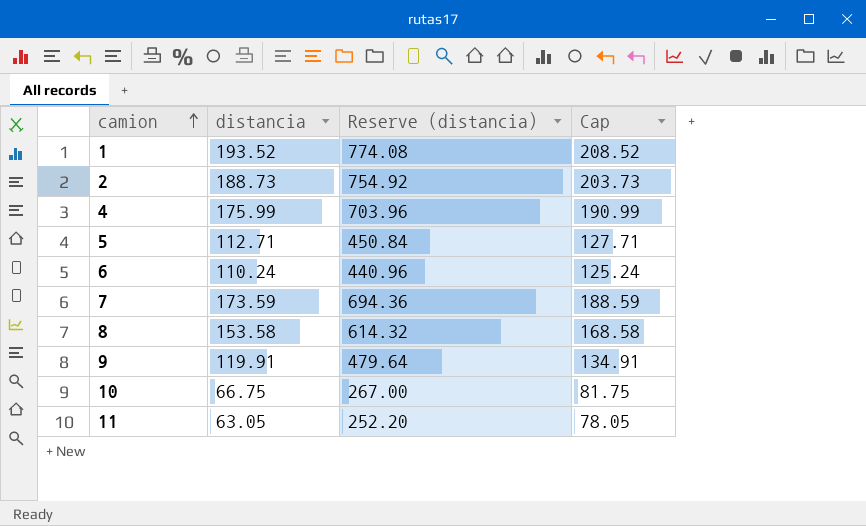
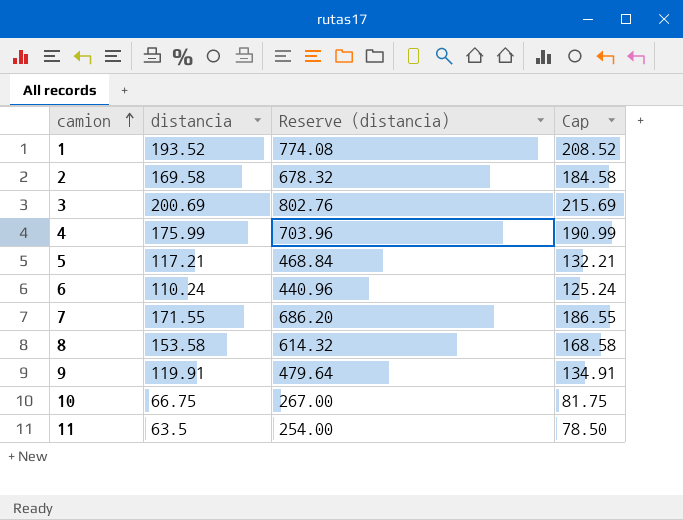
2 | distancia: 188.73 -> 169.58
2 | Reserve (distancia): 754.92 -> 678.32
2 | Cap: 203.73 -> 184.58
row 3: none -> 200.69 | 802.76 | 215.69
5 | distancia: 112.71 -> 117.21
5 | Reserve (distancia): 450.84 -> 468.84
5 | Cap: 127.71 -> 132.21
7 | distancia: 173.59 -> 171.55
7 | Reserve (distancia): 694.36 -> 686.20
7 | Cap: 188.59 -> 186.55
11 | distancia: 63.05 -> 63.5
11 | Reserve (distancia): 252.20 -> 254.00
11 | Cap: 78.05 -> 78.50

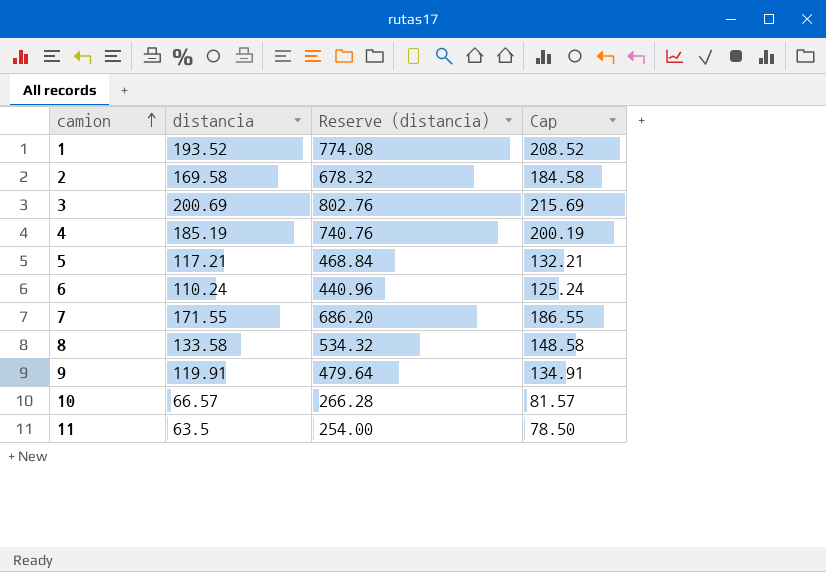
4 | distancia: 175.99 -> 185.19
4 | Reserve (distancia): 703.96 -> 740.76
4 | Cap: 190.99 -> 200.19
8 | distancia: 153.58 -> 133.58
8 | Reserve (distancia): 614.32 -> 534.32
8 | Cap: 168.58 -> 148.58
10 | distancia: 66.75 -> 66.57
10 | Reserve (distancia): 267.00 -> 266.28
10 | Cap: 81.75 -> 81.57

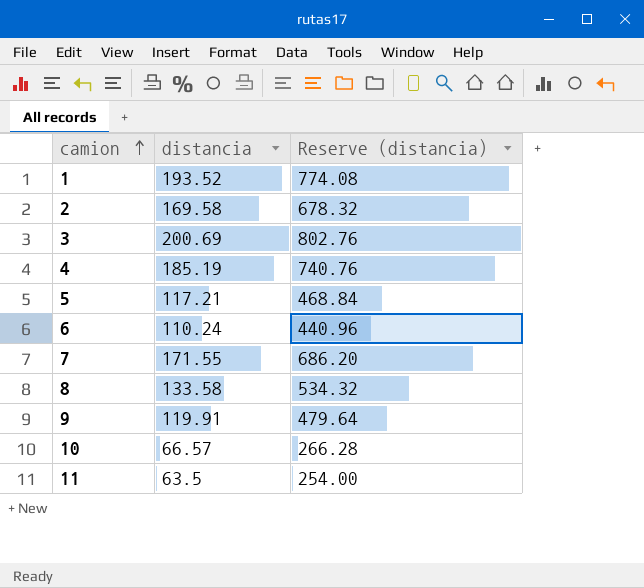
column Cap | formula: [distancia] + 15 -> none

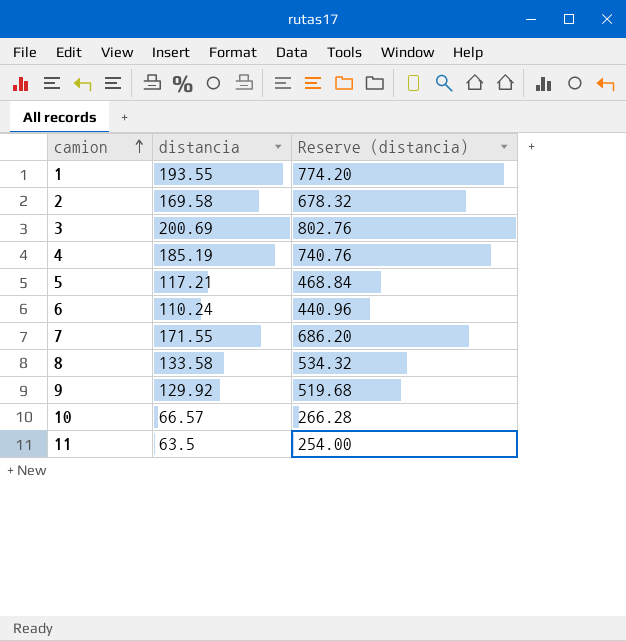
1 | distancia: 193.52 -> 193.55
1 | Reserve (distancia): 774.08 -> 774.20
9 | distancia: 119.91 -> 129.92
9 | Reserve (distancia): 479.64 -> 519.68

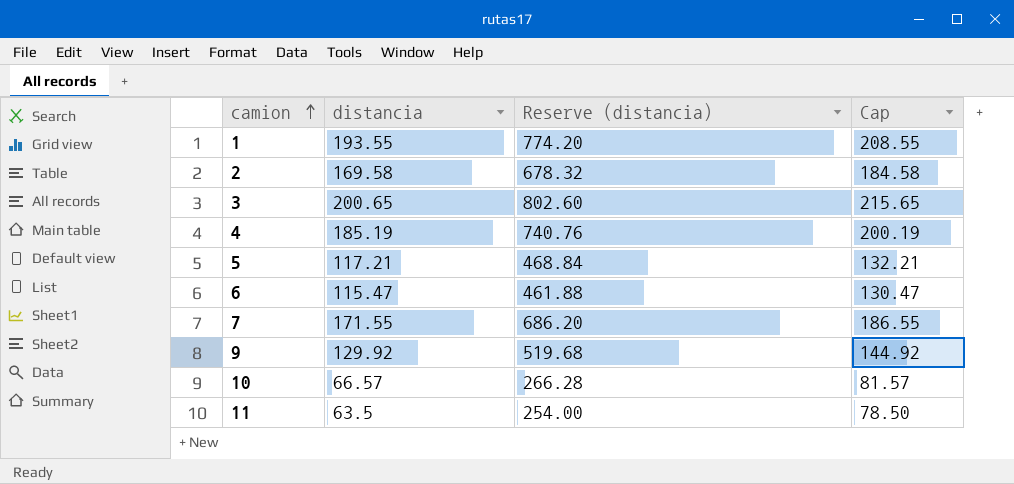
column Cap | formula: none -> [distancia] + 15
row 8: 133.58 | 534.32 -> none
3 | distancia: 200.69 -> 200.65
3 | Reserve (distancia): 802.76 -> 802.60
6 | distancia: 110.24 -> 115.47
6 | Reserve (distancia): 440.96 -> 461.88

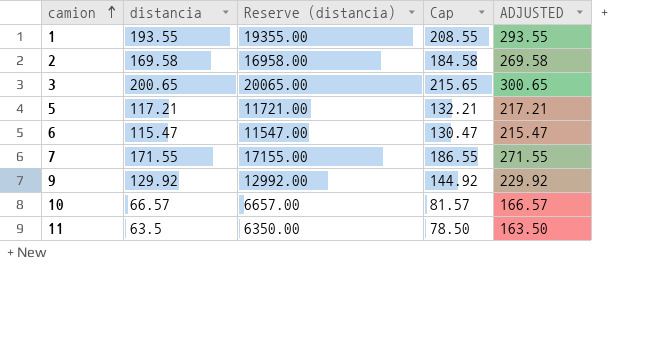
column Reserve (distancia) | formula: [distancia] * 4 -> [distancia] * 100
column ADJUSTED | formula: none -> [distancia] + 100
row 4: 185.19 | 740.76 | 200.19 -> none

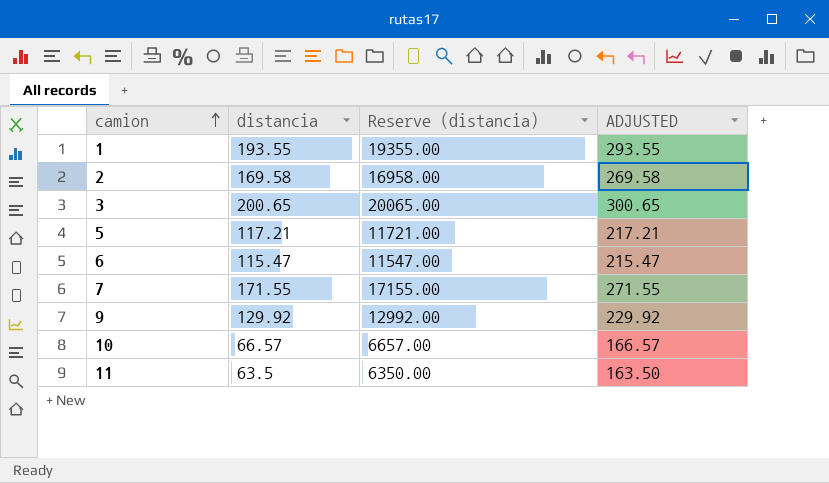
column Cap | formula: [distancia] + 15 -> none

